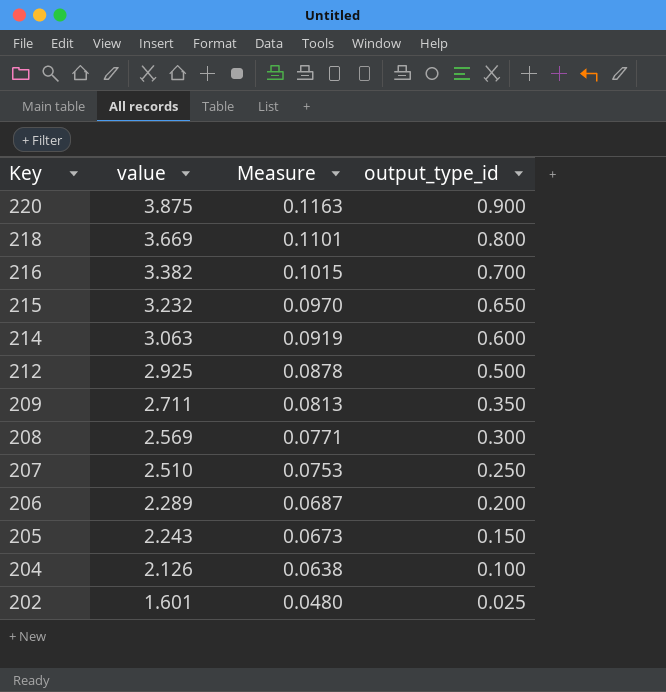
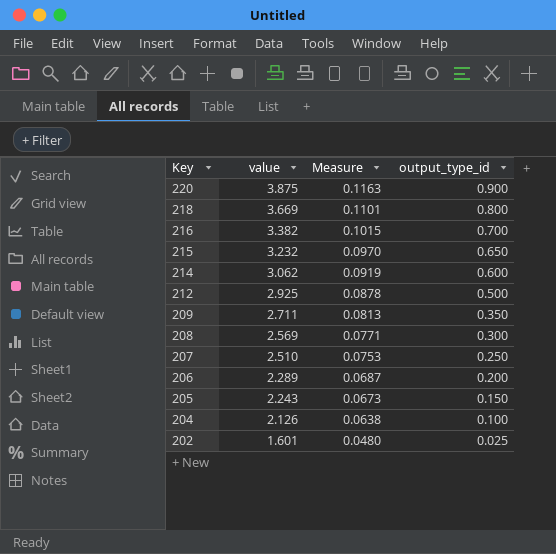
214 | value: 3.063 -> 3.062

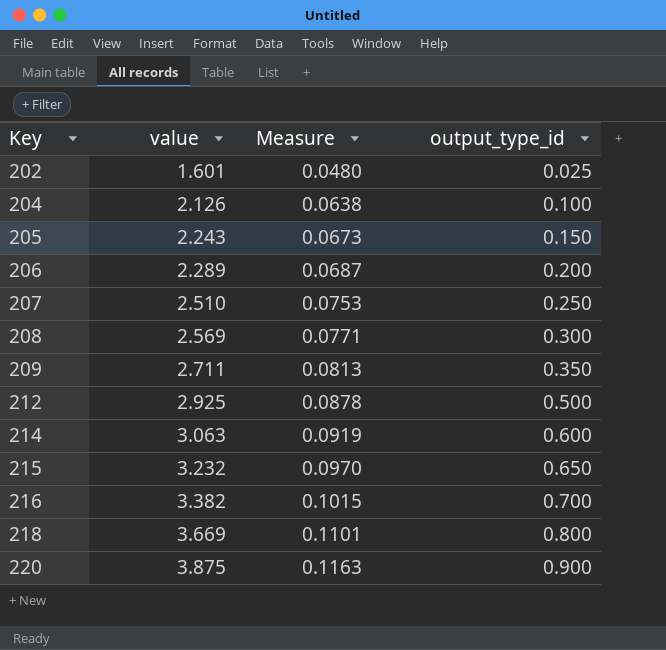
row order: Key descending -> Key ascending
214 | value: 3.062 -> 3.063

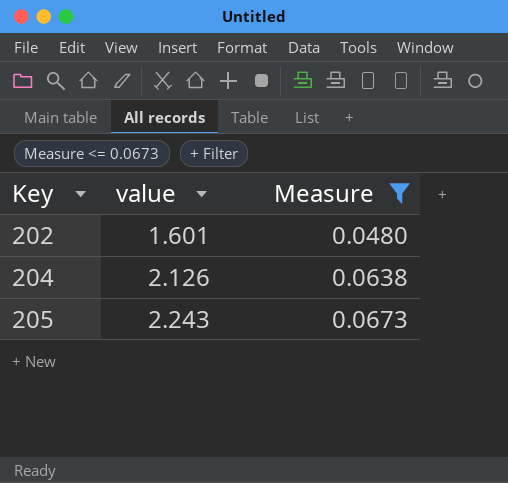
filter: none -> Measure <= 0.0673
column output_type_id | position: 4 -> none

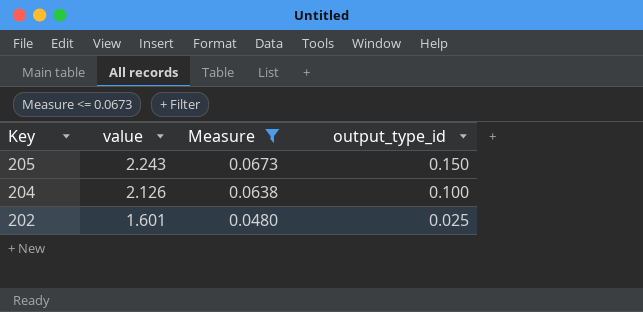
row order: Key ascending -> Key descending
column output_type_id | position: none -> 4

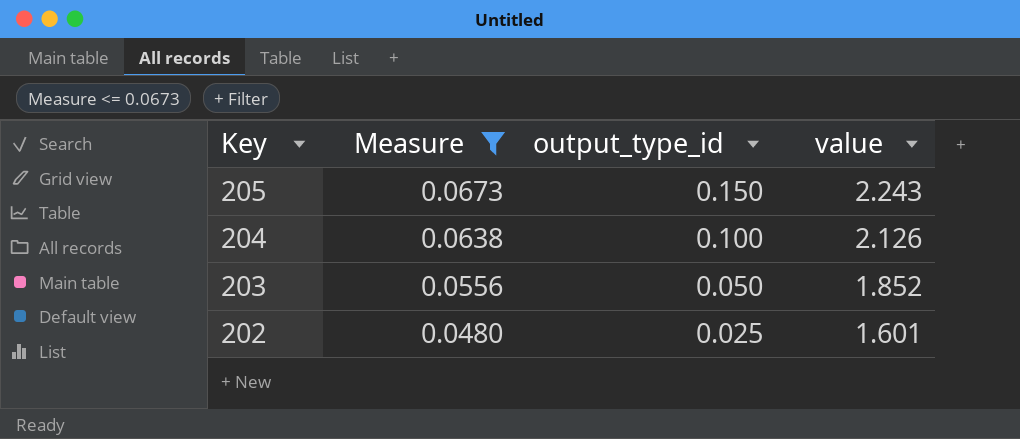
column value | position: 2 -> 4
row 203: none -> 0.0556 | 0.050 | 1.852

